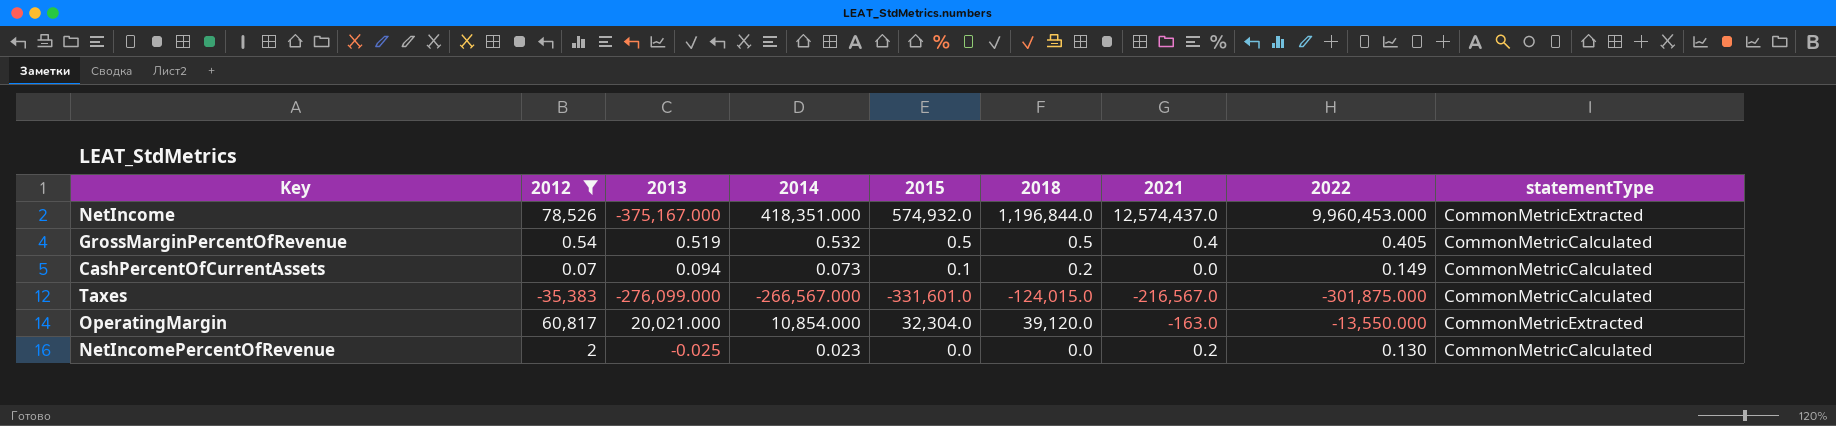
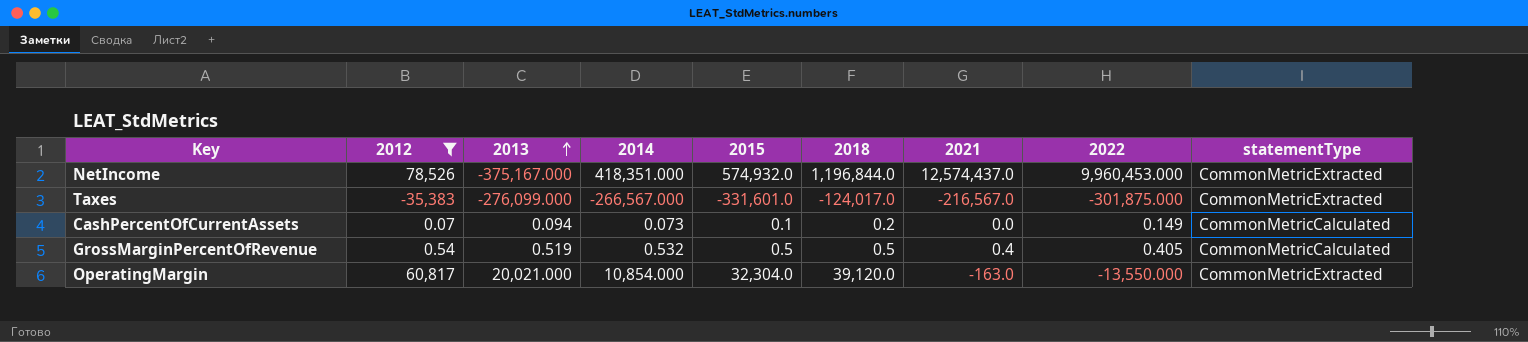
row order: none -> 2013 ascending
row NetIncomePercentOfRevenue: 2 | -0.025 | 0.023 | 0.0 | 0.0 | 0.2 | 0.130 | CommonMetricCalculated -> none
Taxes | 2018: -124,015.0 -> -124,017.0
Taxes | statementType: CommonMetricCalculated -> CommonMetricExtracted

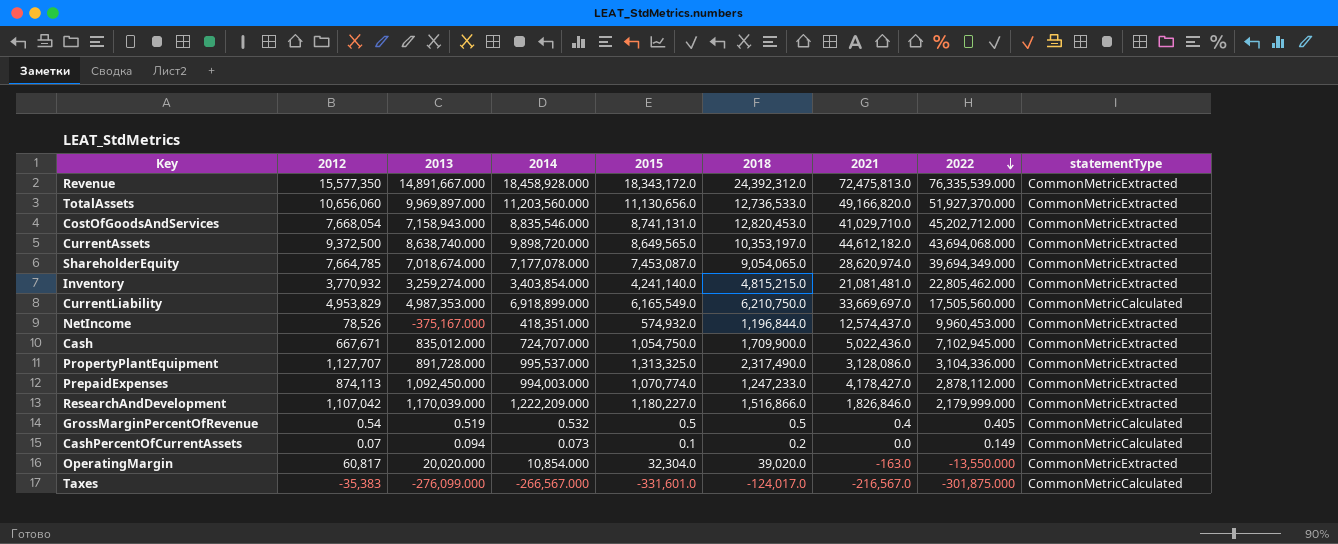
filter: 2012 <= 78,526 -> none
row order: 2013 ascending -> 2022 descending
OperatingMargin | 2013: 20,021.000 -> 20,020.000
OperatingMargin | 2018: 39,120.0 -> 39,020.0
Taxes | statementType: CommonMetricExtracted -> CommonMetricCalculated

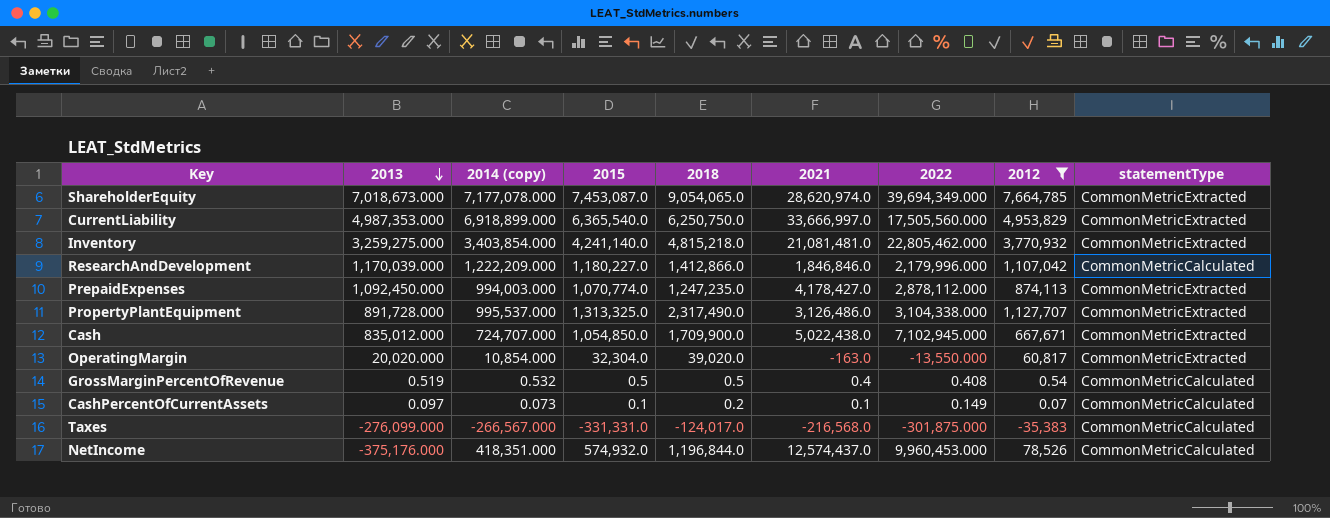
filter: none -> 2012 <= 7,664,785
row order: 2022 descending -> 2013 descending
column name: 2014 -> 2014 (copy)
column 2012 | position: 2 -> 8
ShareholderEquity | 2013: 7,018,674.000 -> 7,018,673.000
CurrentLiability | 2015: 6,165,549.0 -> 6,365,540.0
CurrentLiability | 2018: 6,210,750.0 -> 6,250,750.0
CurrentLiability | 2021: 33,669,697.0 -> 33,666,997.0
CurrentLiability | statementType: CommonMetricCalculated -> CommonMetricExtracted
Inventory | 2013: 3,259,274.000 -> 3,259,275.000
Inventory | 2018: 4,815,215.0 -> 4,815,218.0
ResearchAndDevelopment | 2018: 1,516,866.0 -> 1,412,866.0
ResearchAndDevelopment | 2021: 1,826,846.0 -> 1,846,846.0
ResearchAndDevelopment | 2022: 2,179,999.000 -> 2,179,996.000
ResearchAndDevelopment | statementType: CommonMetricExtracted -> CommonMetricCalculated
PrepaidExpenses | 2018: 1,247,233.0 -> 1,247,235.0
PropertyPlantEquipment | 2021: 3,128,086.0 -> 3,126,486.0
PropertyPlantEquipment | 2022: 3,104,336.000 -> 3,104,338.000
Cash | 2015: 1,054,750.0 -> 1,054,850.0
Cash | 2021: 5,022,436.0 -> 5,022,438.0
GrossMarginPercentOfRevenue | 2022: 0.405 -> 0.408
CashPercentOfCurrentAssets | 2013: 0.094 -> 0.097
CashPercentOfCurrentAssets | 2021: 0.0 -> 0.1
Taxes | 2015: -331,601.0 -> -331,331.0
Taxes | 2021: -216,567.0 -> -216,568.0
NetIncome | 2013: -375,167.000 -> -375,176.000
NetIncome | statementType: CommonMetricExtracted -> CommonMetricCalculated

